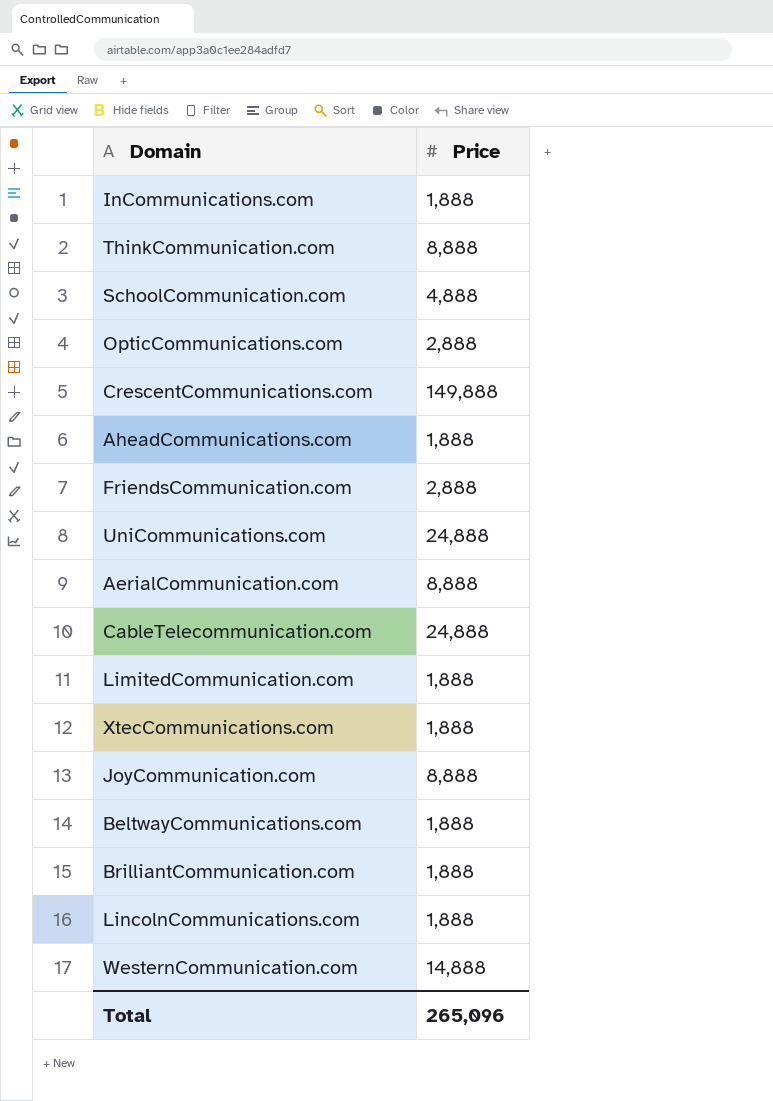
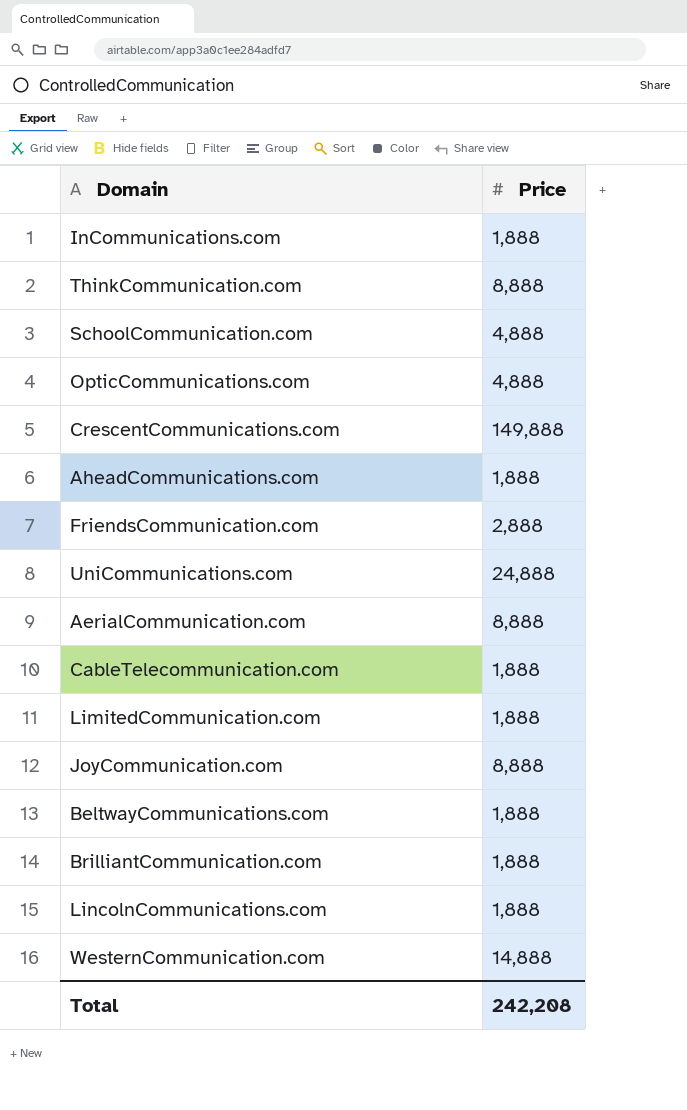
row XtecCommunications.com: 1,888 -> none
OpticCommunications.com | Price: 2,888 -> 4,888
CableTelecommunication.com | Price: 24,888 -> 1,888
Total | Price: 265,096 -> 242,208

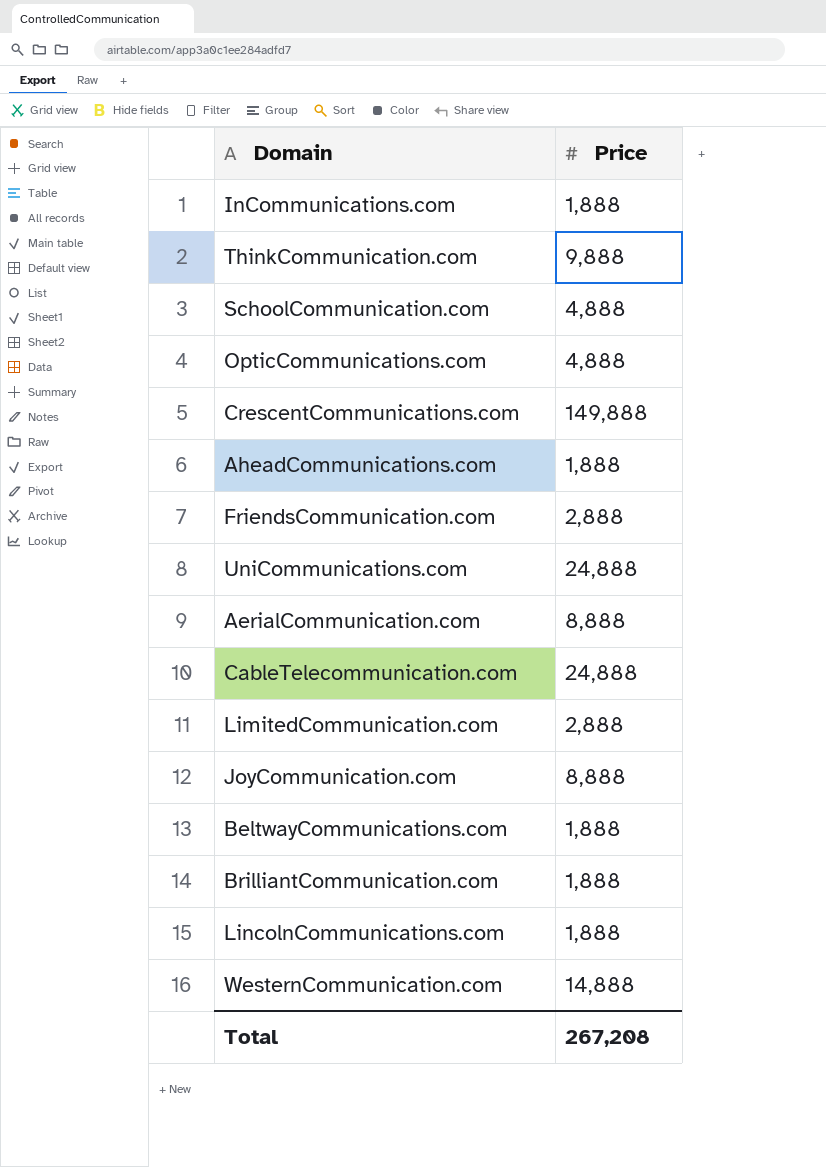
ThinkCommunication.com | Price: 8,888 -> 9,888
CableTelecommunication.com | Price: 1,888 -> 24,888
LimitedCommunication.com | Price: 1,888 -> 2,888
Total | Price: 242,208 -> 267,208

